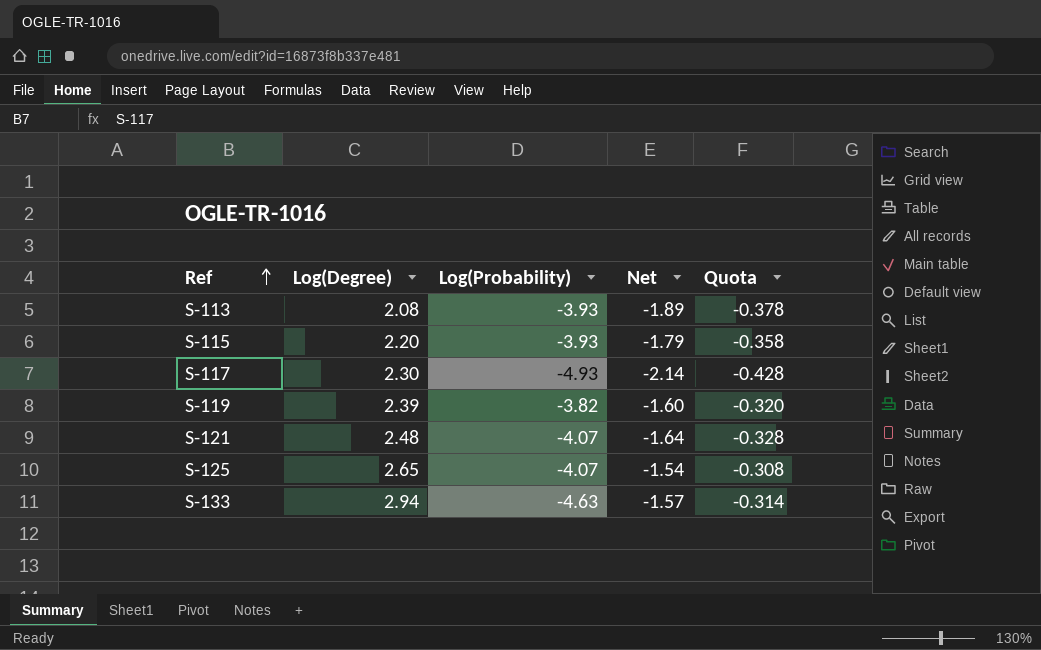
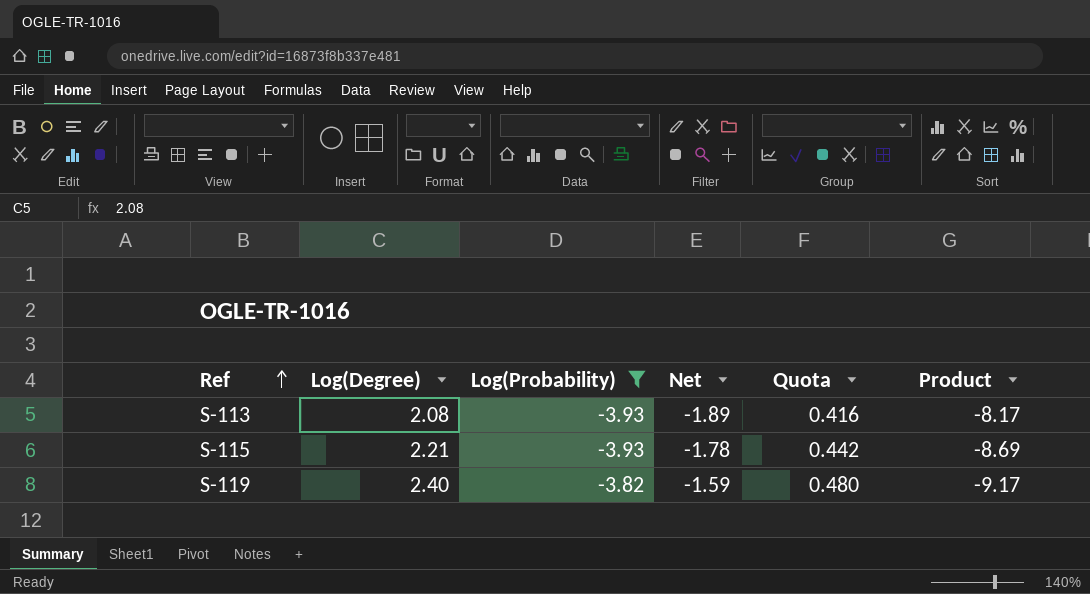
filter: none -> Log(Probability) >= -3.93
column Quota | formula: [Net] * 0.2 -> [Log(Degree)] * 0.2
column Product | formula: none -> [Log(Degree)] * [Log(Probability)]
S-115 | Log(Degree): 2.20 -> 2.21
S-115 | Net: -1.79 -> -1.78
S-119 | Log(Degree): 2.39 -> 2.40
S-119 | Net: -1.60 -> -1.59

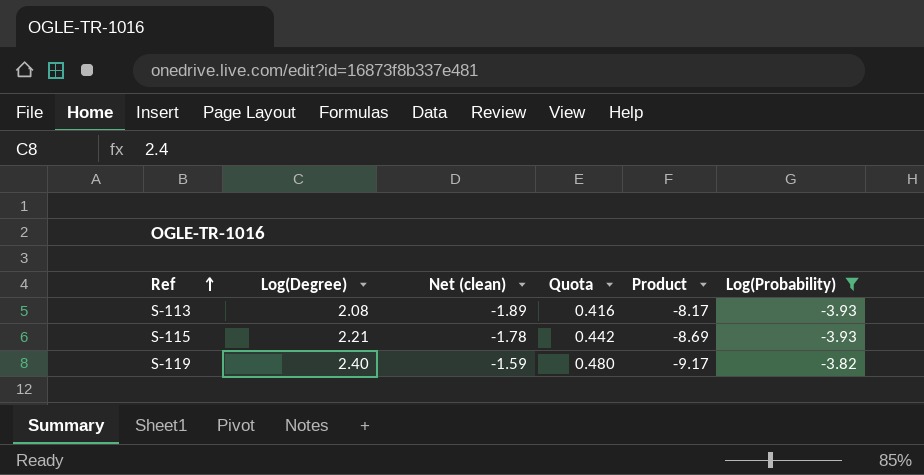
column name: Net -> Net (clean)
column Log(Probability) | position: 3 -> 6

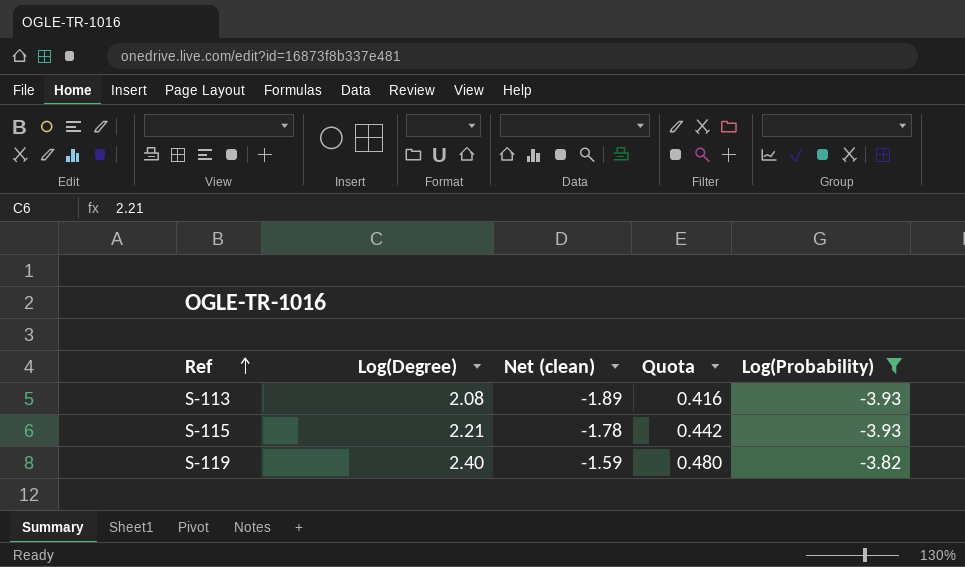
column Product | formula: [Log(Degree)] * [Log(Probability)] -> none

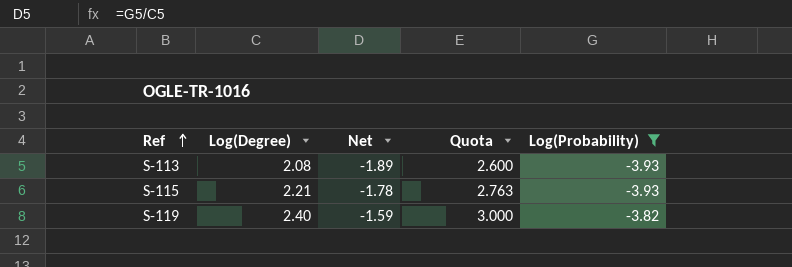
column name: Net (clean) -> Net
column Quota | formula: [Log(Degree)] * 0.2 -> [Log(Degree)] * 1.25

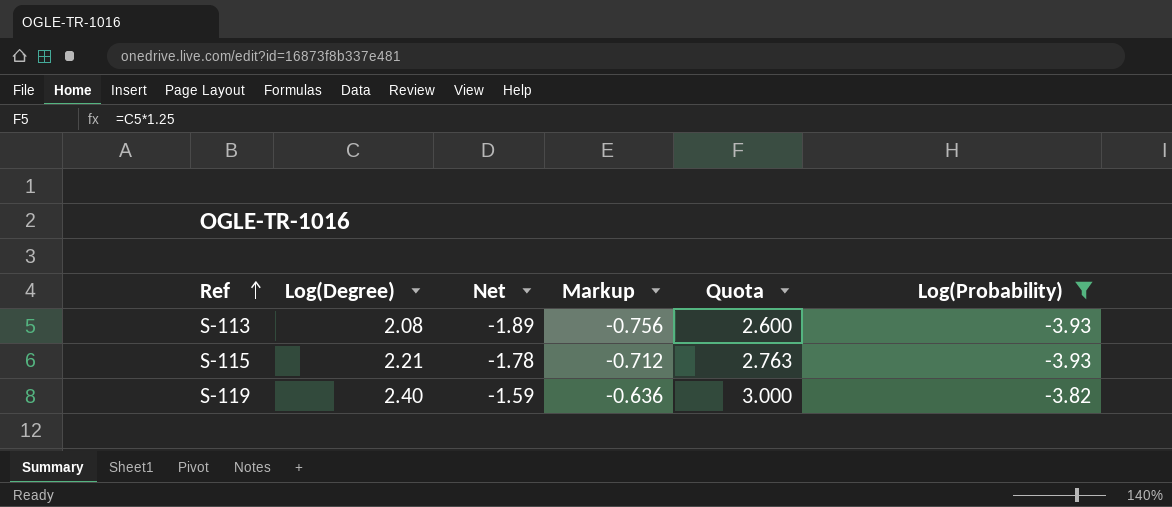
column Markup | formula: none -> [Net] * 0.4

